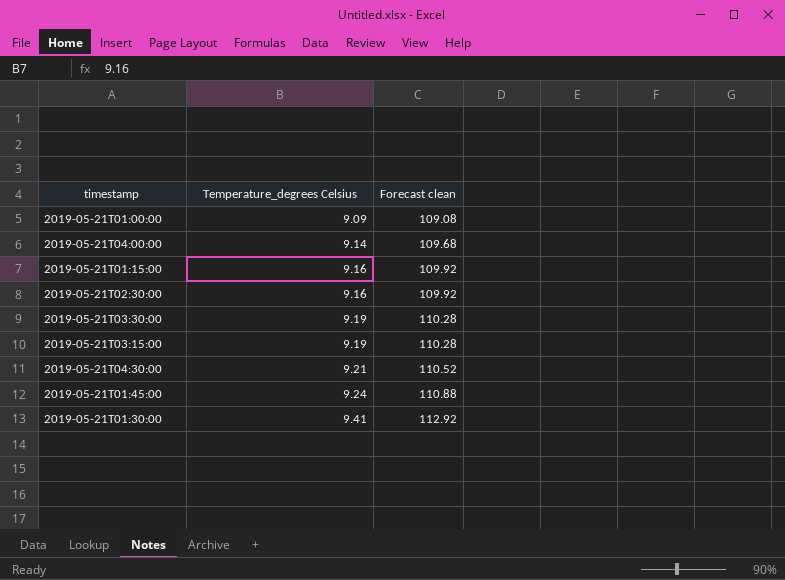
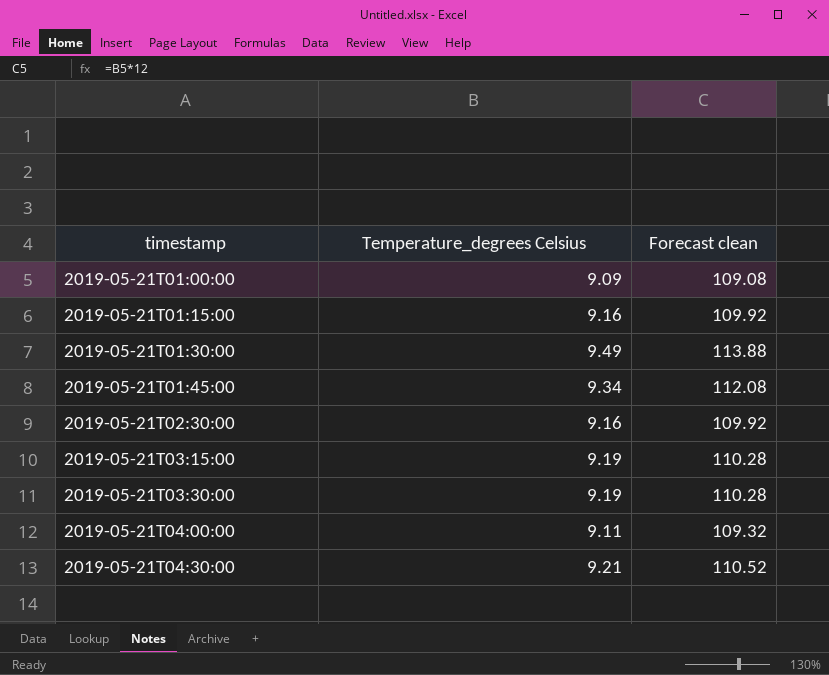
row order: Temperature_degrees Celsius ascending -> timestamp ascending
2019-05-21T01:30:00 | Temperature_degrees Celsius: 9.41 -> 9.49
2019-05-21T01:30:00 | Forecast clean: 112.92 -> 113.88
2019-05-21T01:45:00 | Temperature_degrees Celsius: 9.24 -> 9.34
2019-05-21T01:45:00 | Forecast clean: 110.88 -> 112.08
2019-05-21T04:00:00 | Temperature_degrees Celsius: 9.14 -> 9.11
2019-05-21T04:00:00 | Forecast clean: 109.68 -> 109.32

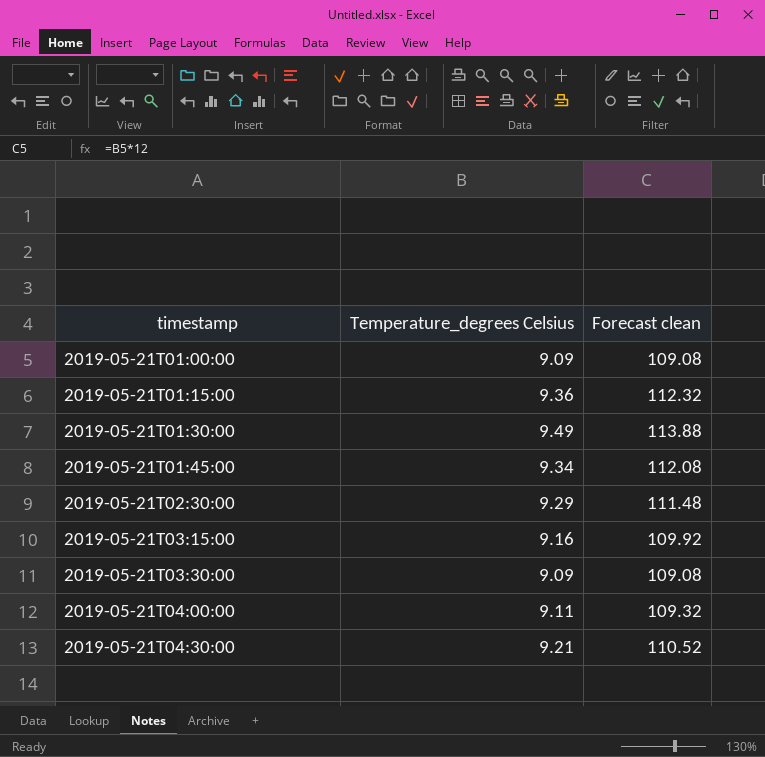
2019-05-21T01:15:00 | Temperature_degrees Celsius: 9.16 -> 9.36
2019-05-21T01:15:00 | Forecast clean: 109.92 -> 112.32
2019-05-21T02:30:00 | Temperature_degrees Celsius: 9.16 -> 9.29
2019-05-21T02:30:00 | Forecast clean: 109.92 -> 111.48
2019-05-21T03:15:00 | Temperature_degrees Celsius: 9.19 -> 9.16
2019-05-21T03:15:00 | Forecast clean: 110.28 -> 109.92
2019-05-21T03:30:00 | Temperature_degrees Celsius: 9.19 -> 9.09
2019-05-21T03:30:00 | Forecast clean: 110.28 -> 109.08

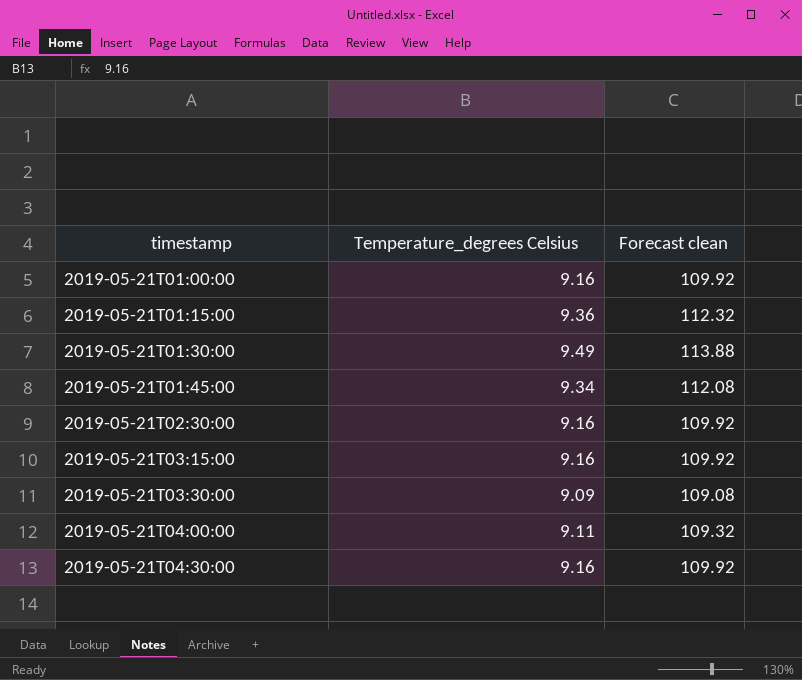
2019-05-21T01:00:00 | Temperature_degrees Celsius: 9.09 -> 9.16
2019-05-21T01:00:00 | Forecast clean: 109.08 -> 109.92
2019-05-21T02:30:00 | Temperature_degrees Celsius: 9.29 -> 9.16
2019-05-21T02:30:00 | Forecast clean: 111.48 -> 109.92
2019-05-21T04:30:00 | Temperature_degrees Celsius: 9.21 -> 9.16
2019-05-21T04:30:00 | Forecast clean: 110.52 -> 109.92

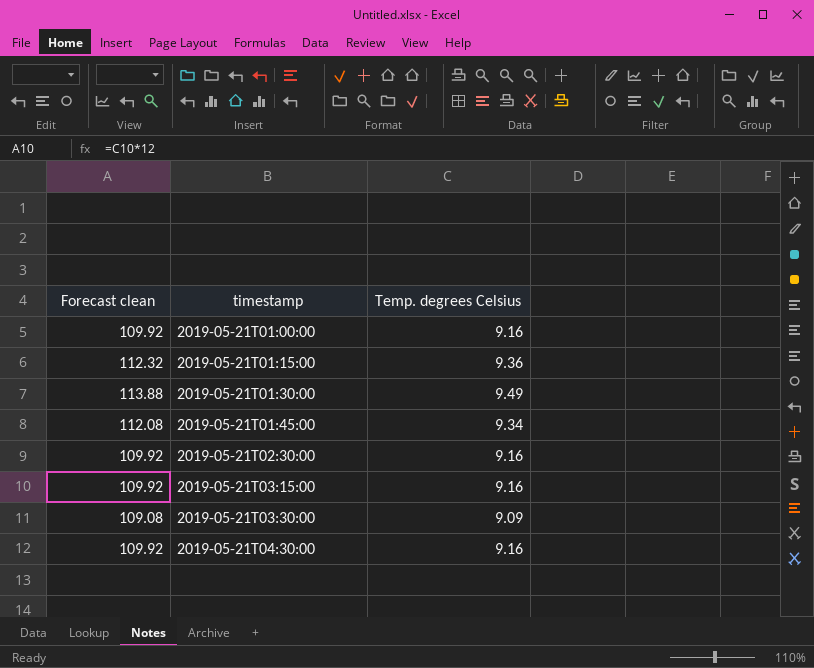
column Forecast clean | position: 3 -> 1
column name: Temperature_degrees Celsius -> Temp. degrees Celsius
row 2019-05-21T04:00:00: 9.11 | 109.32 -> none

